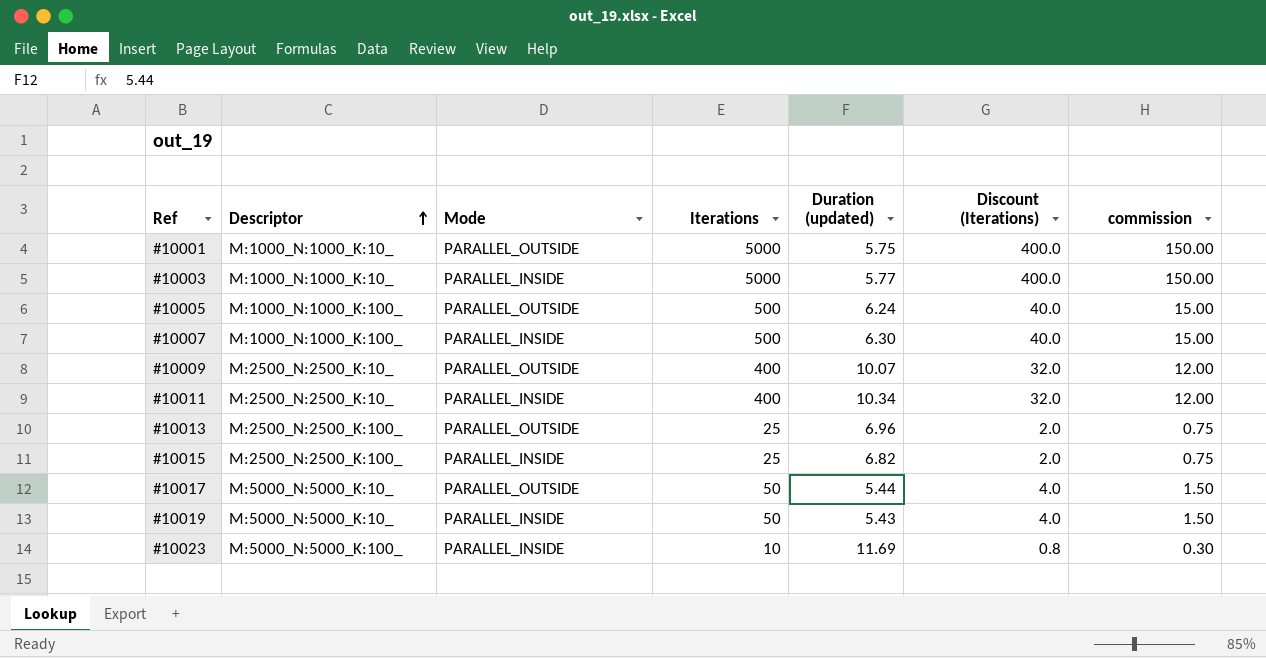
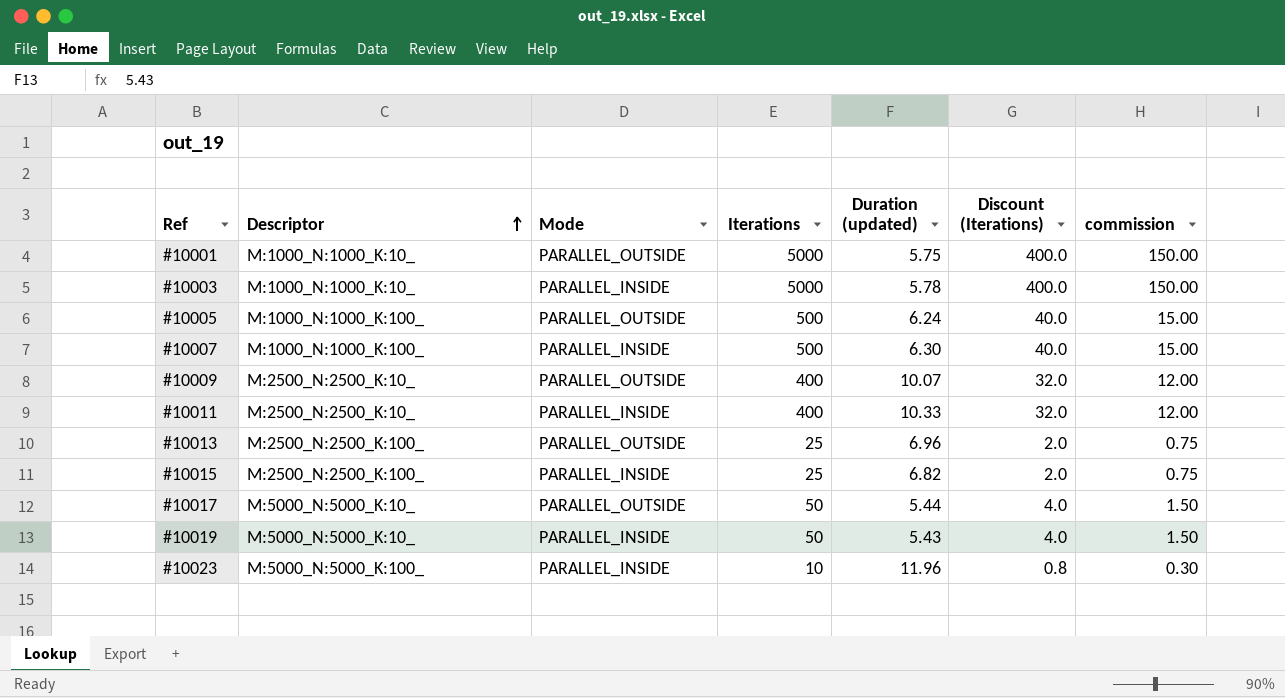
#10003 | Duration (updated): 5.77 -> 5.78
#10011 | Duration (updated): 10.34 -> 10.33
#10023 | Duration (updated): 11.69 -> 11.96

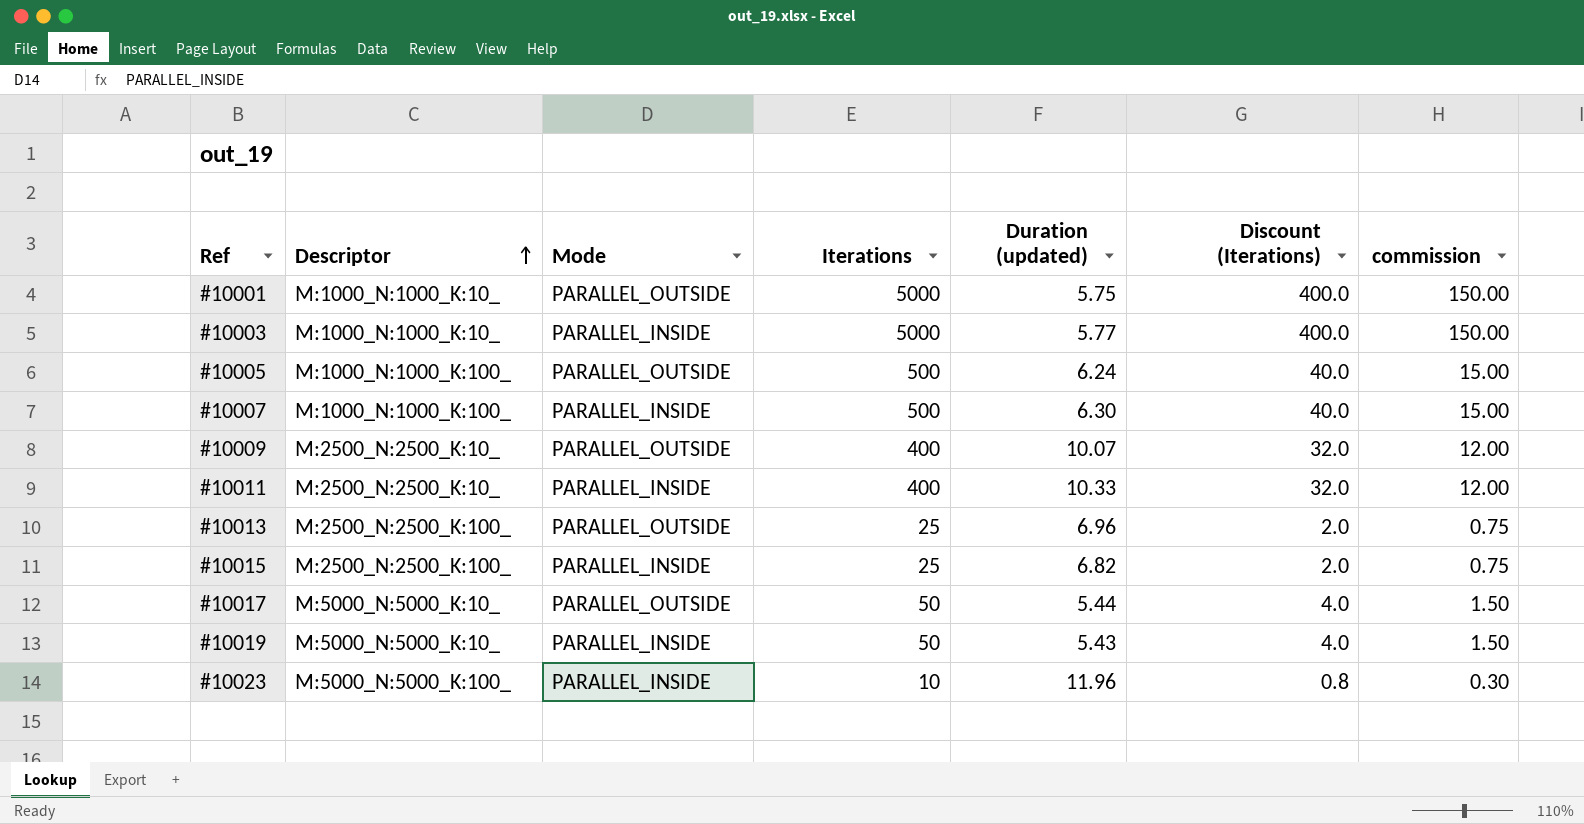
#10003 | Duration (updated): 5.78 -> 5.77

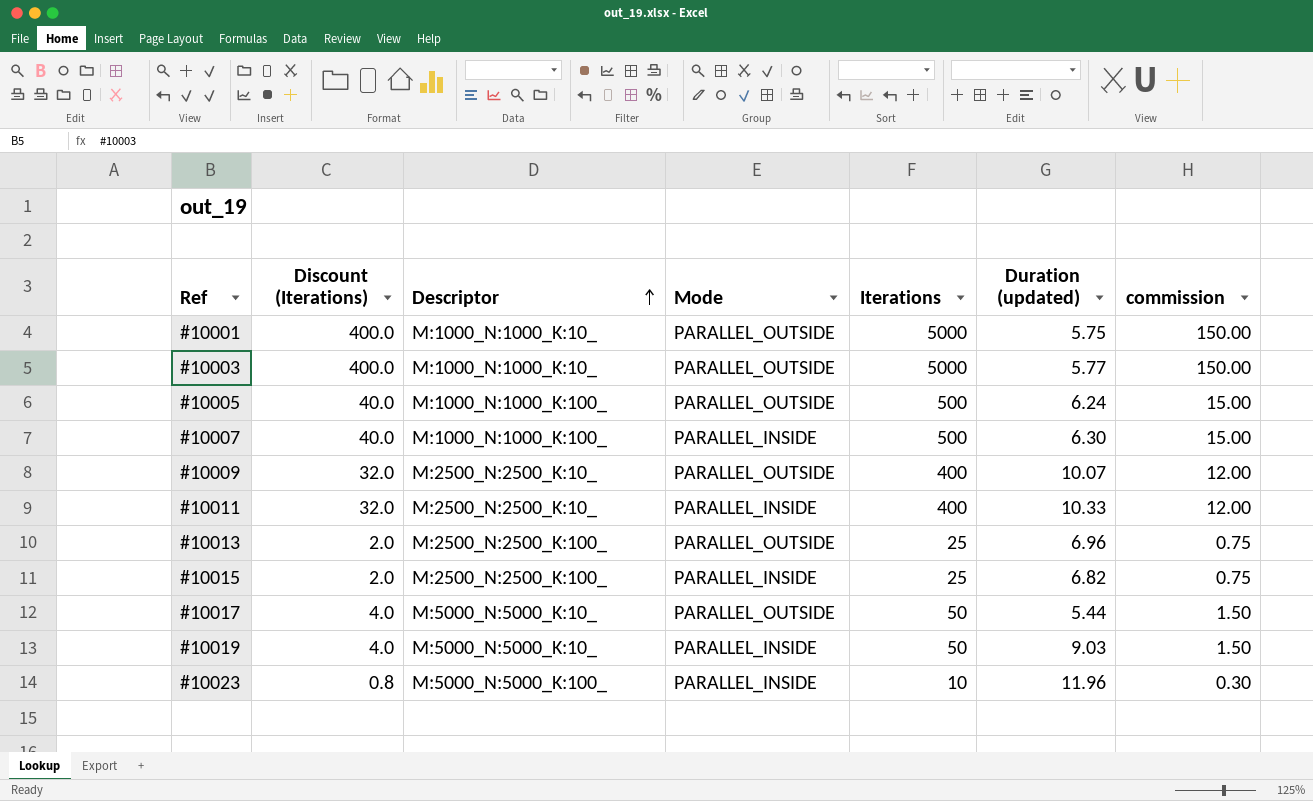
column Discount (Iterations) | position: 6 -> 2
#10003 | Mode: PARALLEL_INSIDE -> PARALLEL_OUTSIDE
#10019 | Duration (updated): 5.43 -> 9.03

